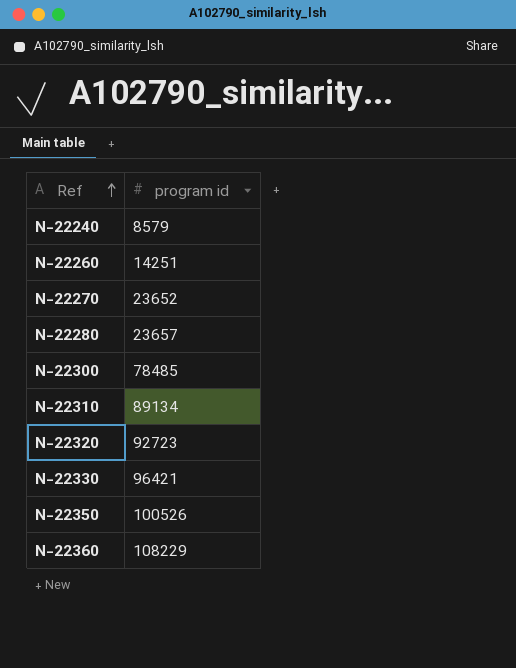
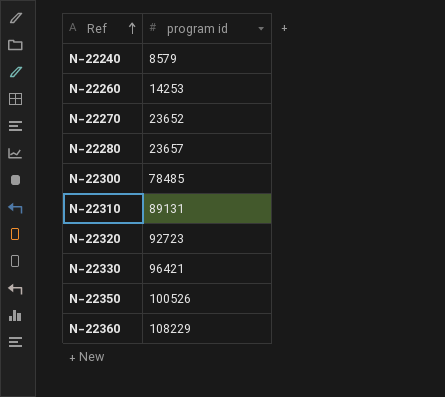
N-22260 | program id: 14251 -> 14253
N-22310 | program id: 89134 -> 89131

